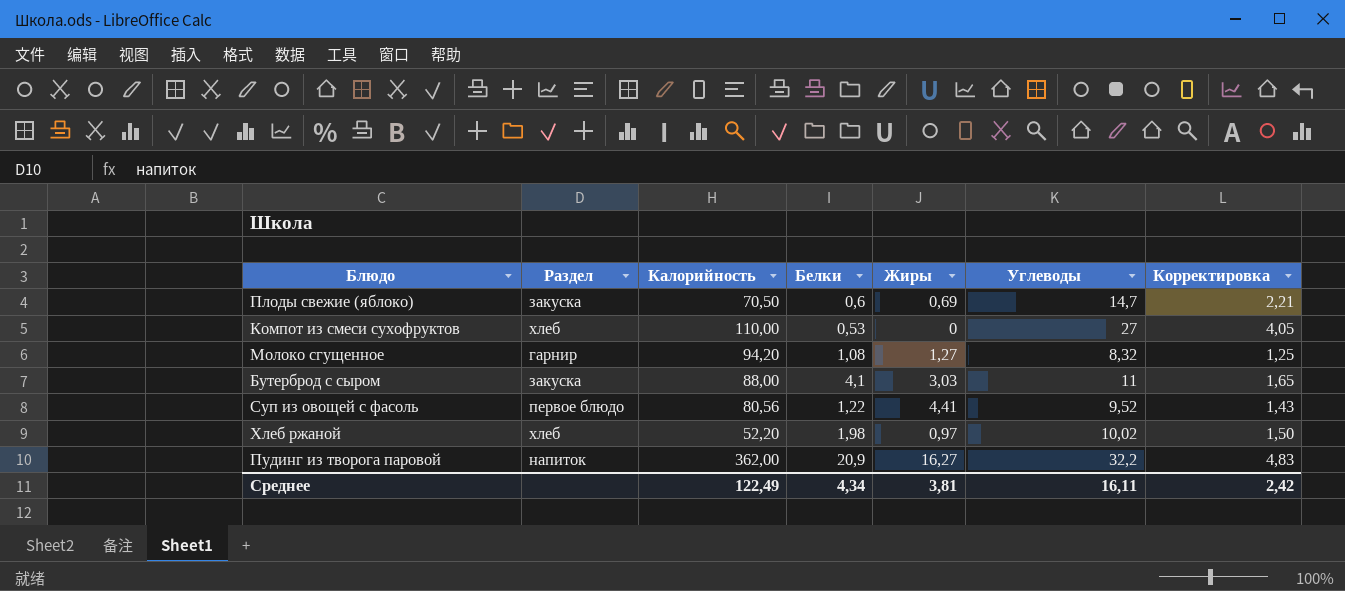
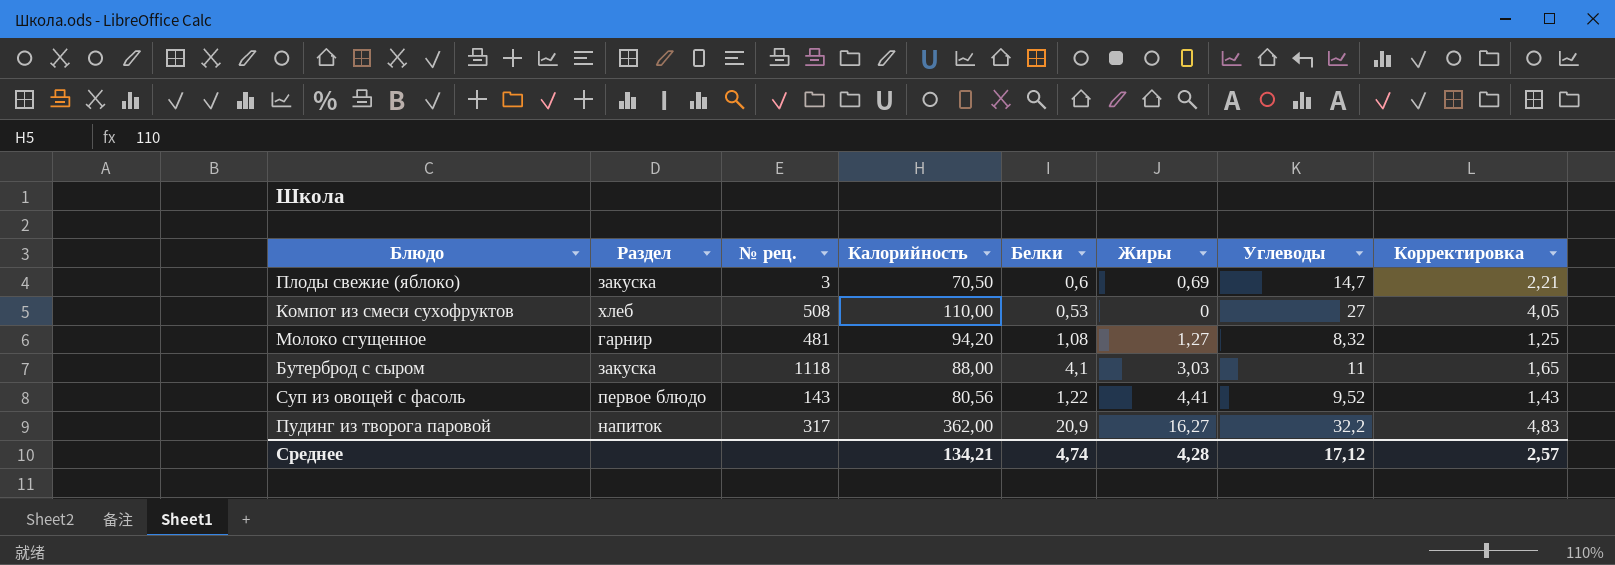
column № рец. | position: none -> 3
row Хлеб ржаной: хлеб | 52,20 | 1,98 | 0,97 | 10,02 | 1,50 -> none
Среднее | Калорийность: 122,49 -> 134,21
Среднее | Белки: 4,34 -> 4,74
Среднее | Жиры: 3,81 -> 4,28
Среднее | Углеводы: 16,11 -> 17,12
Среднее | Корректировка: 2,42 -> 2,57

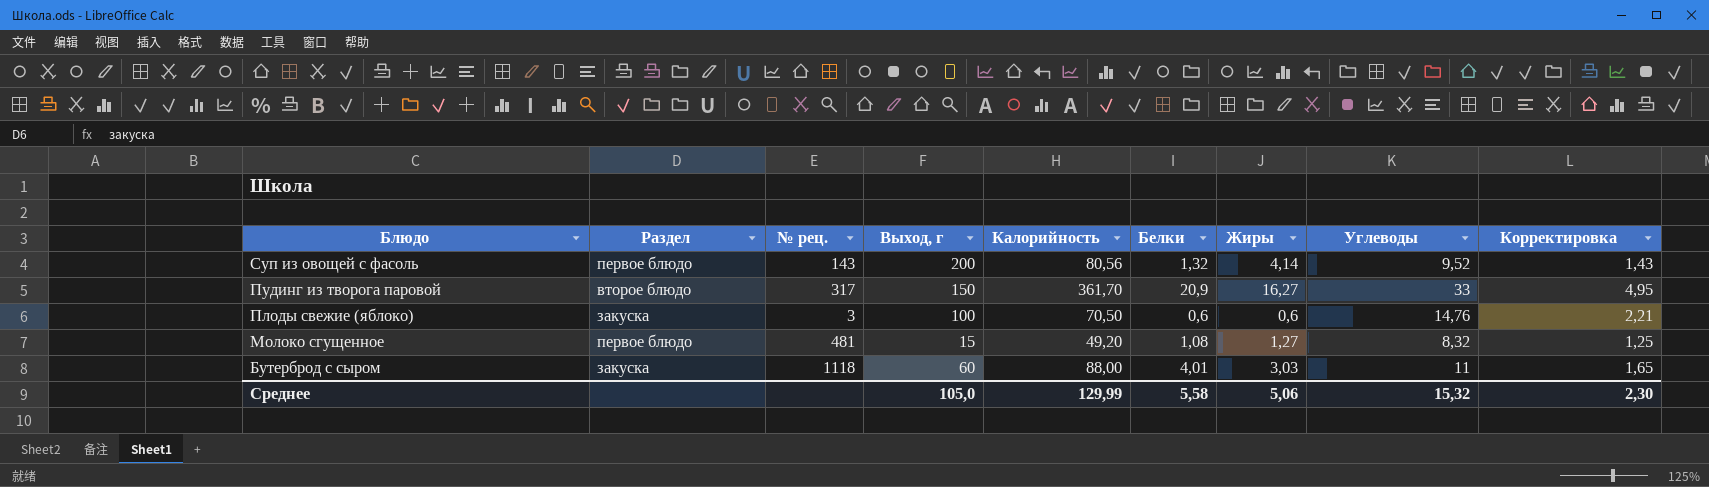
row order: none -> Блюдо descending
column Выход, г | position: none -> 4
row Компот из смеси сухофруктов: хлеб | 508 | 110,00 | 0,53 | 0 | 27 | 4,05 -> none
Суп из овощей с фасоль | Белки: 1,22 -> 1,32
Суп из овощей с фасоль | Жиры: 4,41 -> 4,14
Пудинг из творога паровой | Раздел: напиток -> второе блюдо
Пудинг из творога паровой | Калорийность: 362,00 -> 361,70
Пудинг из творога паровой | Углеводы: 32,2 -> 33
Пудинг из творога паровой | Корректировка: 4,83 -> 4,95
Плоды свежие (яблоко) | Жиры: 0,69 -> 0,6
Плоды свежие (яблоко) | Углеводы: 14,7 -> 14,76
Молоко сгущенное | Раздел: гарнир -> первое блюдо
Молоко сгущенное | Калорийность: 94,20 -> 49,20
Бутерброд с сыром | Белки: 4,1 -> 4,01
Среднее | Калорийность: 134,21 -> 129,99
Среднее | Белки: 4,74 -> 5,58
Среднее | Жиры: 4,28 -> 5,06
Среднее | Углеводы: 17,12 -> 15,32
Среднее | Корректировка: 2,57 -> 2,30

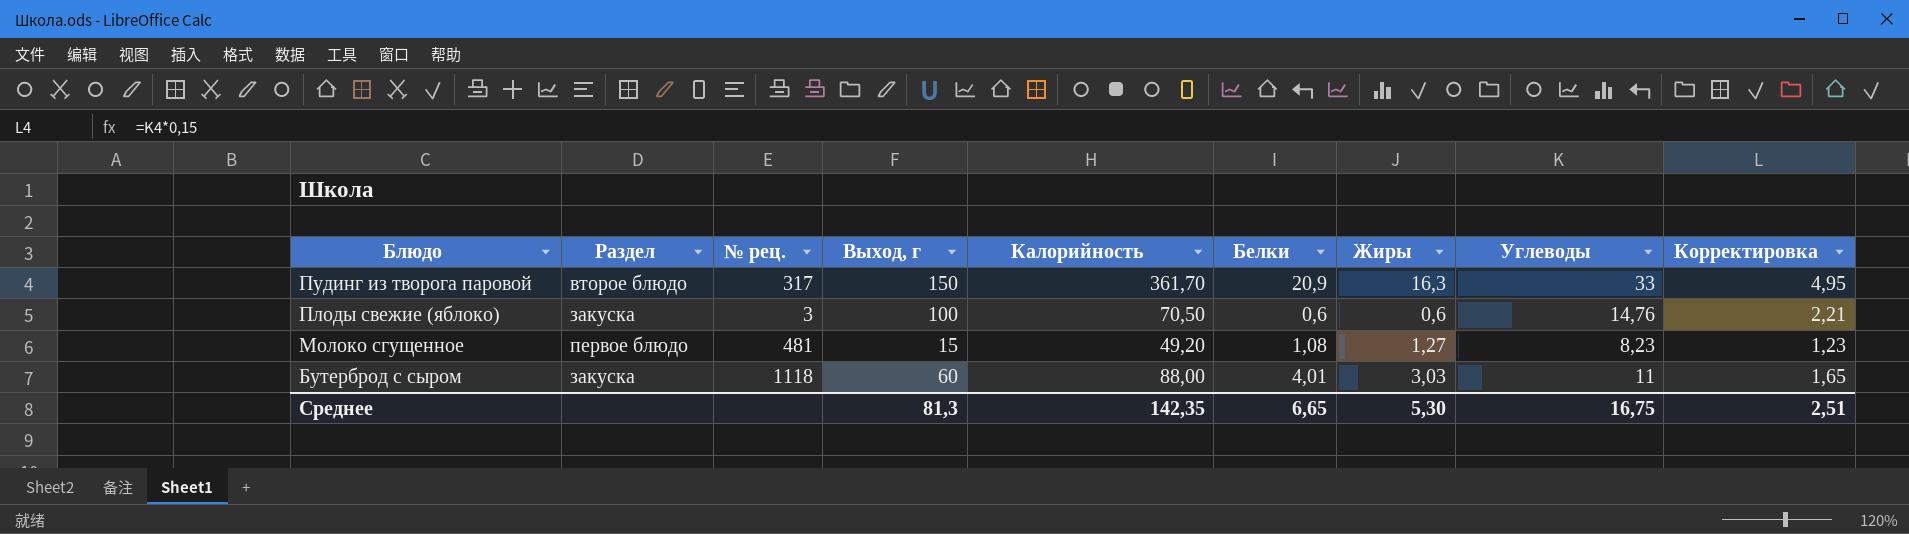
row Суп из овощей с фасоль: первое блюдо | 143 | 200 | 80,56 | 1,32 | 4,14 | 9,52 | 1,43 -> none
Пудинг из творога паровой | Жиры: 16,27 -> 16,3
Молоко сгущенное | Углеводы: 8,32 -> 8,23
Молоко сгущенное | Корректировка: 1,25 -> 1,23
Среднее | Выход, г: 105,0 -> 81,3
Среднее | Калорийность: 129,99 -> 142,35
Среднее | Белки: 5,58 -> 6,65
Среднее | Жиры: 5,06 -> 5,30
Среднее | Углеводы: 15,32 -> 16,75
Среднее | Корректировка: 2,30 -> 2,51

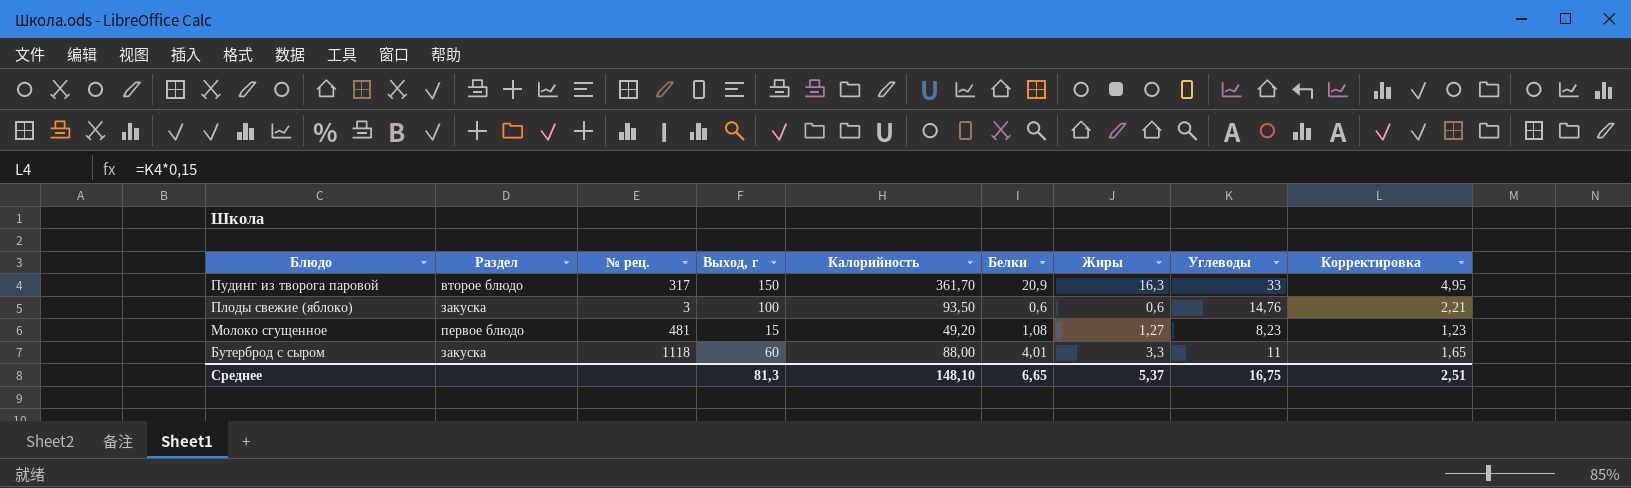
Плоды свежие (яблоко) | Калорийность: 70,50 -> 93,50
Бутерброд с сыром | Жиры: 3,03 -> 3,3
Среднее | Калорийность: 142,35 -> 148,10
Среднее | Жиры: 5,30 -> 5,37

